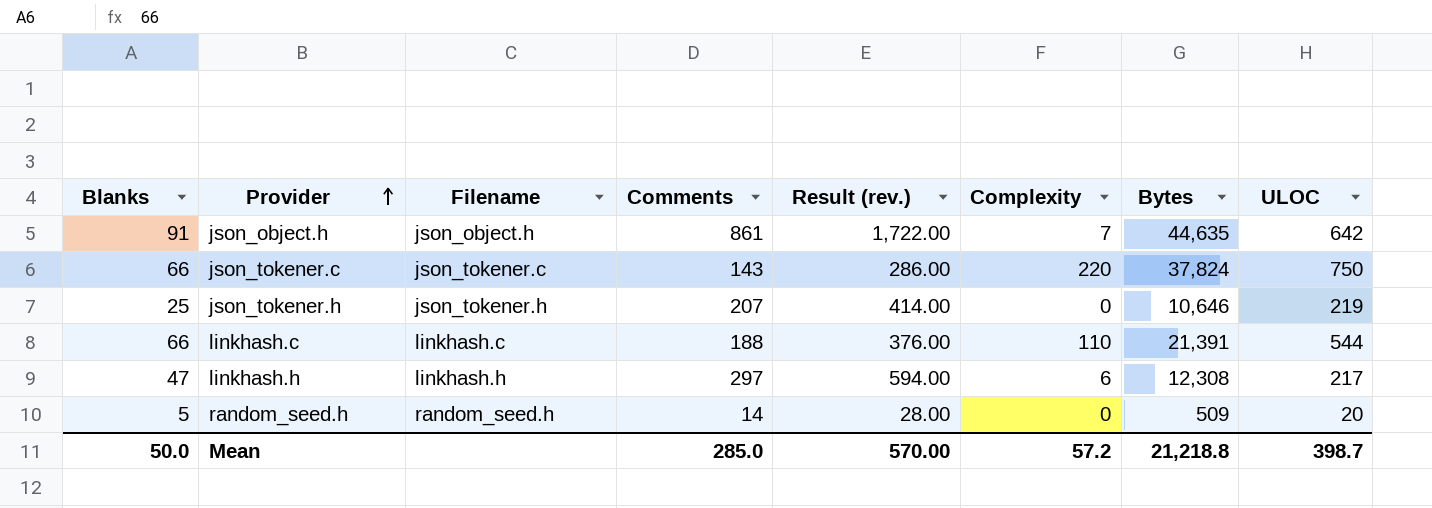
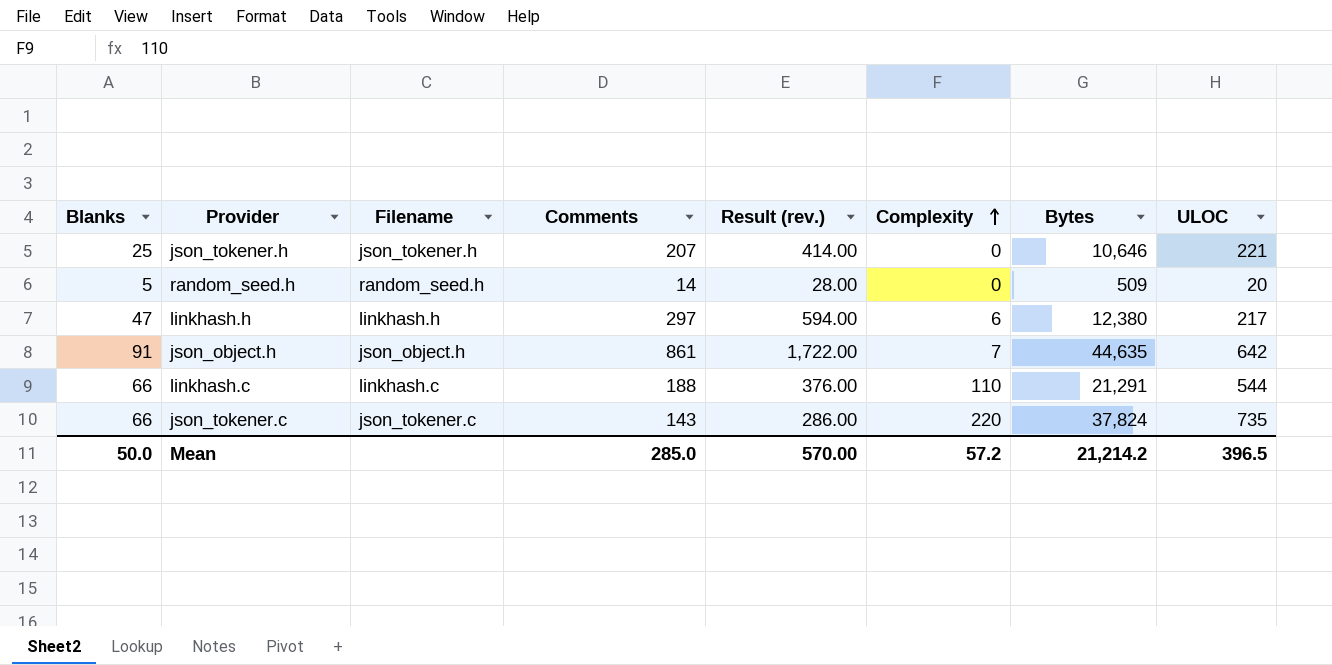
row order: Provider ascending -> Complexity ascending
json_tokener.h | ULOC: 219 -> 221
linkhash.h | Bytes: 12,308 -> 12,380
linkhash.c | Bytes: 21,391 -> 21,291
json_tokener.c | ULOC: 750 -> 735
Mean | Bytes: 21,218.8 -> 21,214.2
Mean | ULOC: 398.7 -> 396.5

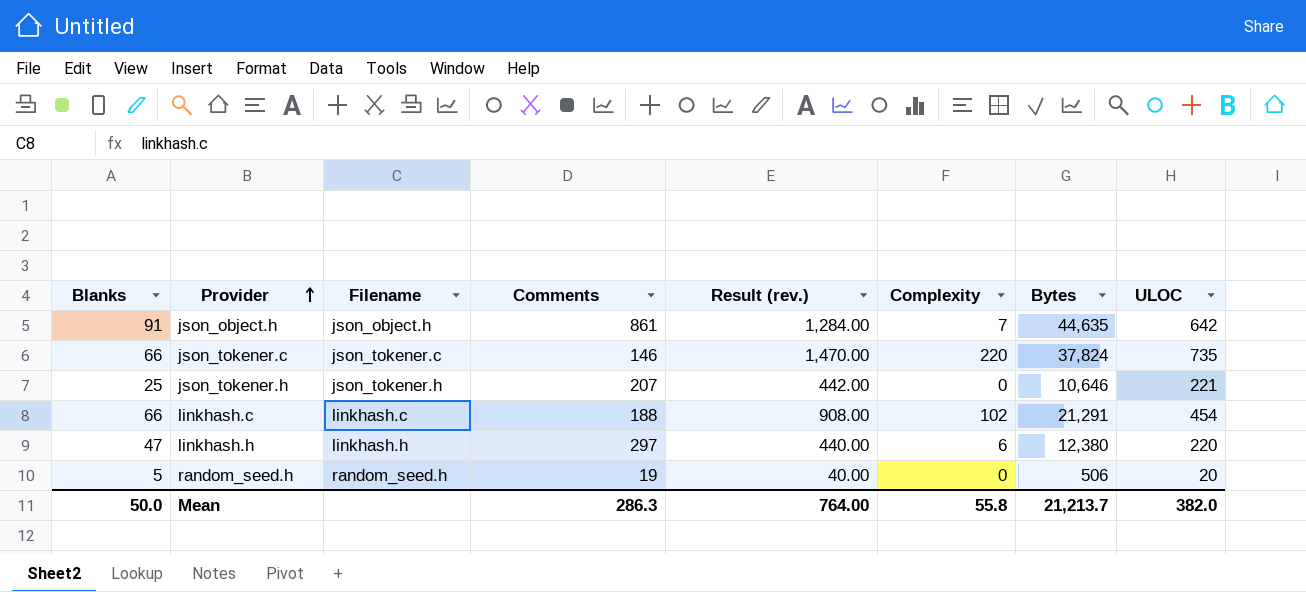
row order: Complexity ascending -> Provider ascending
column Result (rev.) | formula: [Comments] * 2 -> [ULOC] * 2
json_tokener.c | Comments: 143 -> 146
linkhash.c | Complexity: 110 -> 102
linkhash.c | ULOC: 544 -> 454
linkhash.h | ULOC: 217 -> 220
random_seed.h | Comments: 14 -> 19
random_seed.h | Bytes: 509 -> 506
Mean | Comments: 285.0 -> 286.3
Mean | Result (rev.): 570.00 -> 764.00
Mean | Complexity: 57.2 -> 55.8
Mean | Bytes: 21,214.2 -> 21,213.7
Mean | ULOC: 396.5 -> 382.0

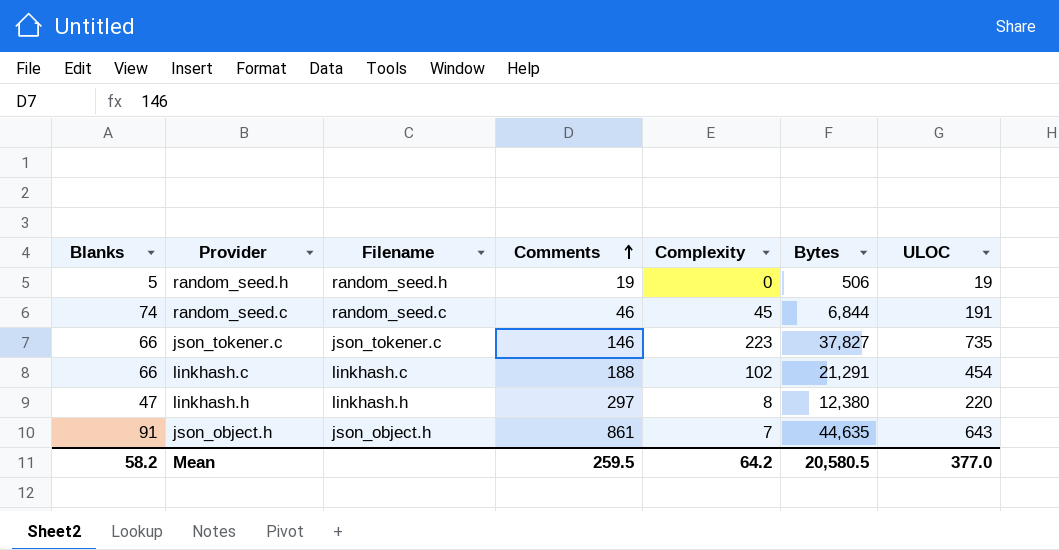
row order: Provider ascending -> Comments ascending
column Result (rev.) | formula: [ULOC] * 2 -> none
row json_tokener.h: 25 | json_tokener.h | 207 | 442.00 | 0 | 10,646 | 221 -> none
random_seed.h | ULOC: 20 -> 19
row random_seed.c: none -> 74 | random_seed.c | 46 | 45 | 6,844 | 191
json_tokener.c | Complexity: 220 -> 223
json_tokener.c | Bytes: 37,824 -> 37,827
linkhash.h | Complexity: 6 -> 8
json_object.h | ULOC: 642 -> 643
Mean | Blanks: 50.0 -> 58.2
Mean | Comments: 286.3 -> 259.5
Mean | Complexity: 55.8 -> 64.2
Mean | Bytes: 21,213.7 -> 20,580.5
Mean | ULOC: 382.0 -> 377.0

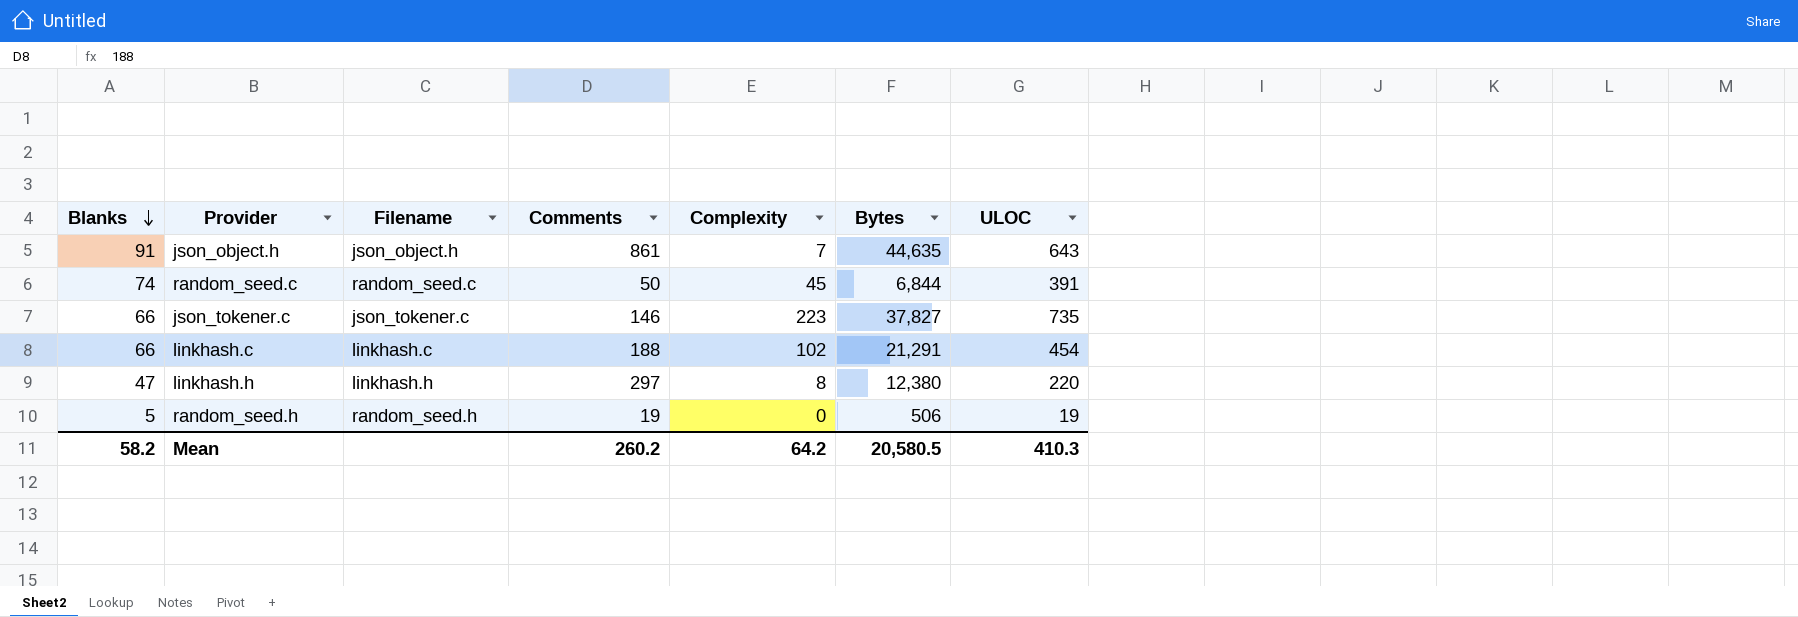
row order: Comments ascending -> Blanks descending
random_seed.c | Comments: 46 -> 50
random_seed.c | ULOC: 191 -> 391
Mean | Comments: 259.5 -> 260.2
Mean | ULOC: 377.0 -> 410.3

